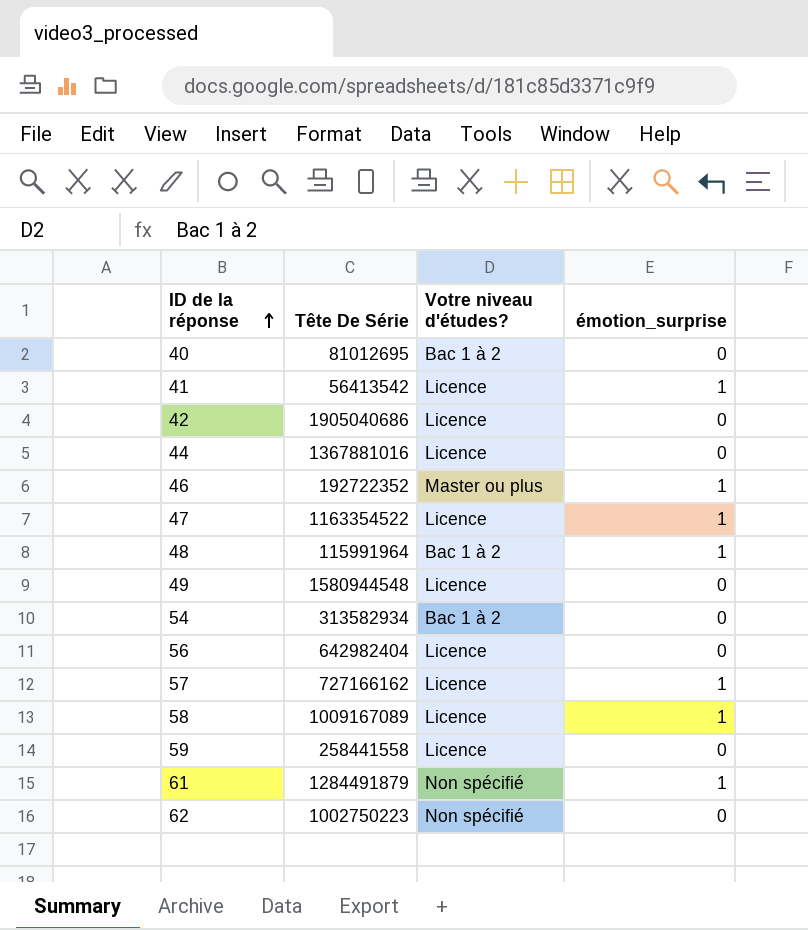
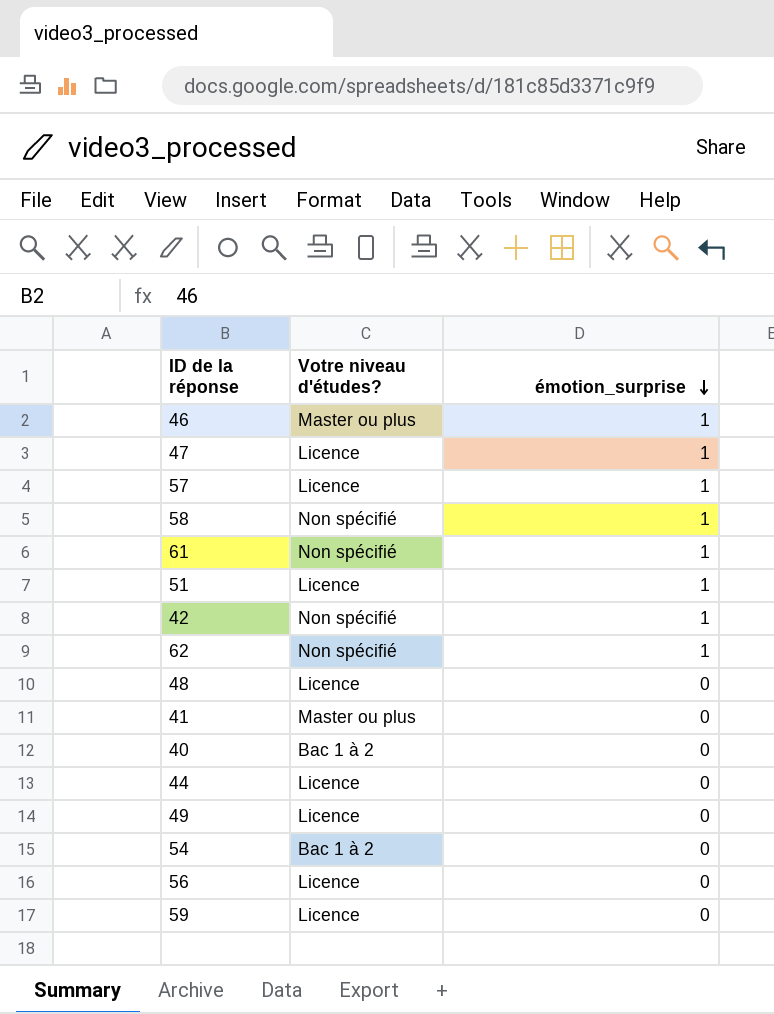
row order: ID de la réponse ascending -> émotion_surprise descending
column Tête De Série | position: 2 -> none
58 | Votre niveau d'études?: Licence -> Non spécifié
row 51: none -> Licence | 1
42 | Votre niveau d'études?: Licence -> Non spécifié
42 | émotion_surprise: 0 -> 1
62 | émotion_surprise: 0 -> 1
48 | Votre niveau d'études?: Bac 1 à 2 -> Licence
48 | émotion_surprise: 1 -> 0
41 | Votre niveau d'études?: Licence -> Master ou plus
41 | émotion_surprise: 1 -> 0

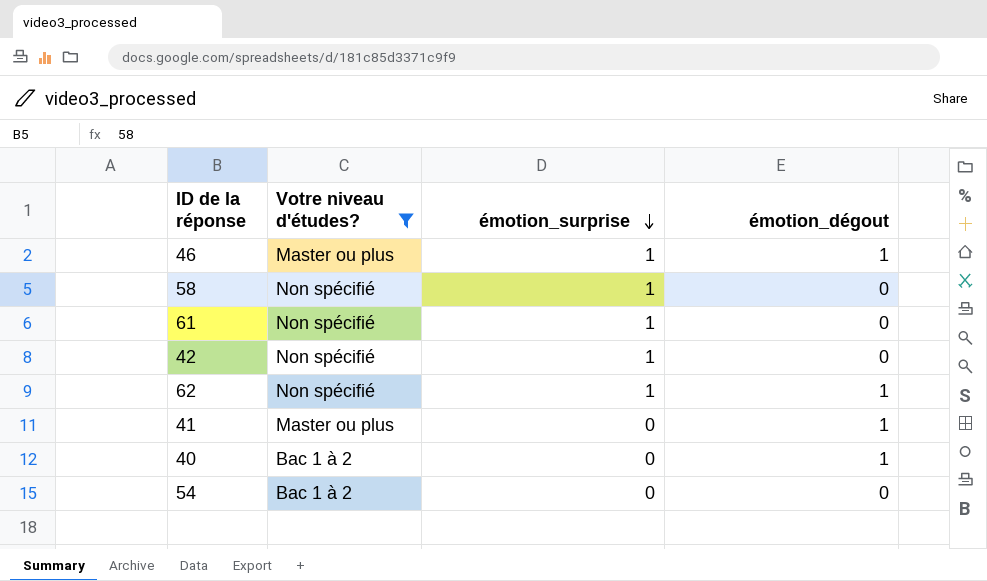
filter: none -> Votre niveau d'études? != Licence
column émotion_dégout | position: none -> 4

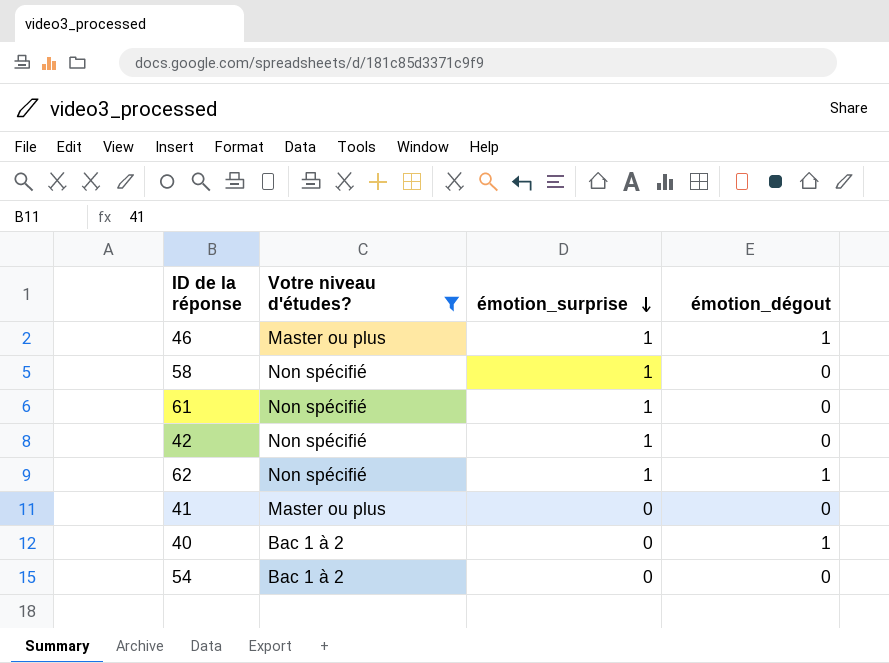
41 | émotion_dégout: 1 -> 0

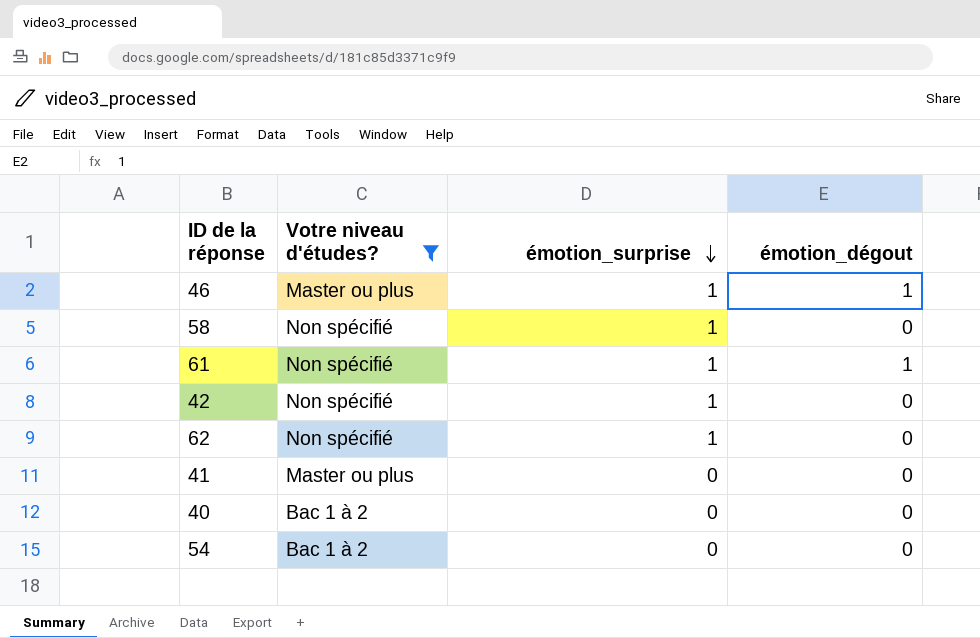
61 | émotion_dégout: 0 -> 1
62 | émotion_dégout: 1 -> 0
40 | émotion_dégout: 1 -> 0

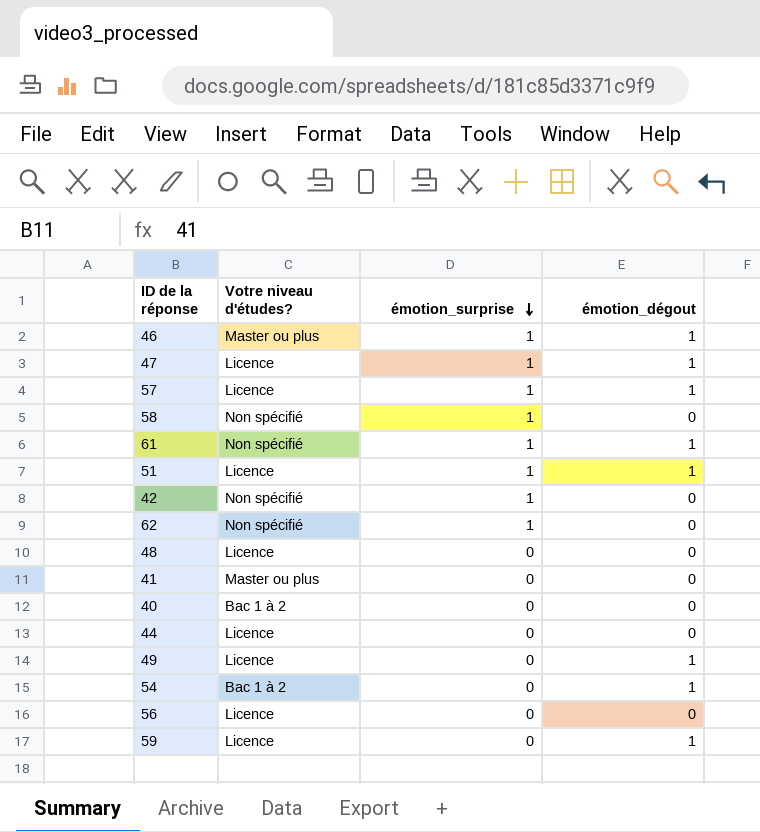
filter: Votre niveau d'études? != Licence -> none
54 | émotion_dégout: 0 -> 1

